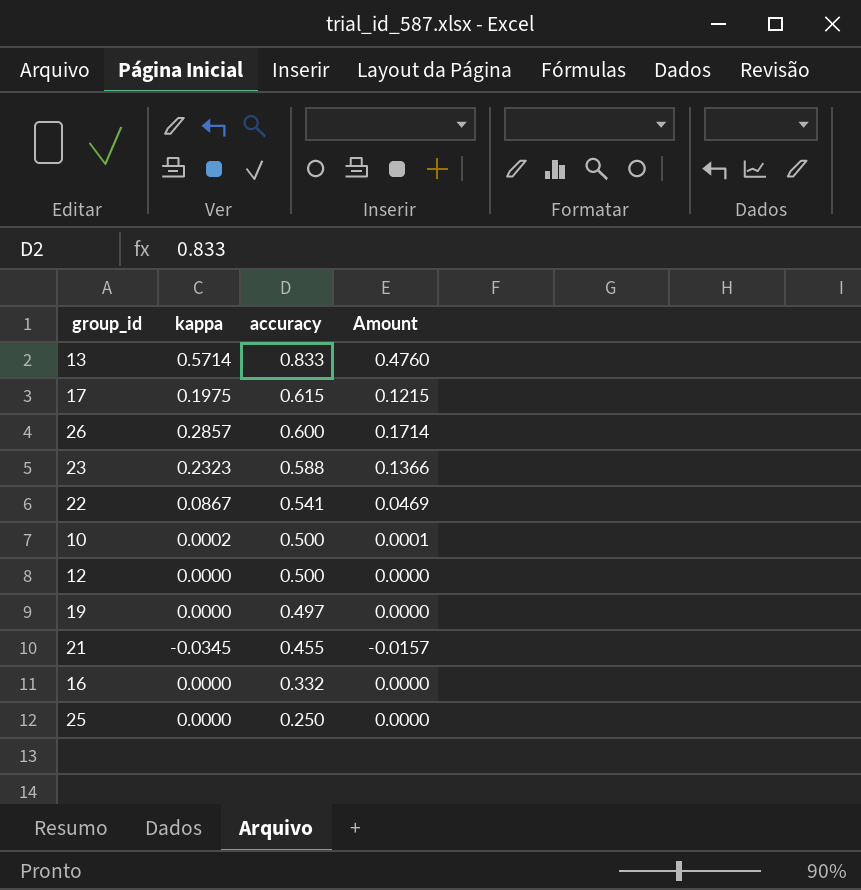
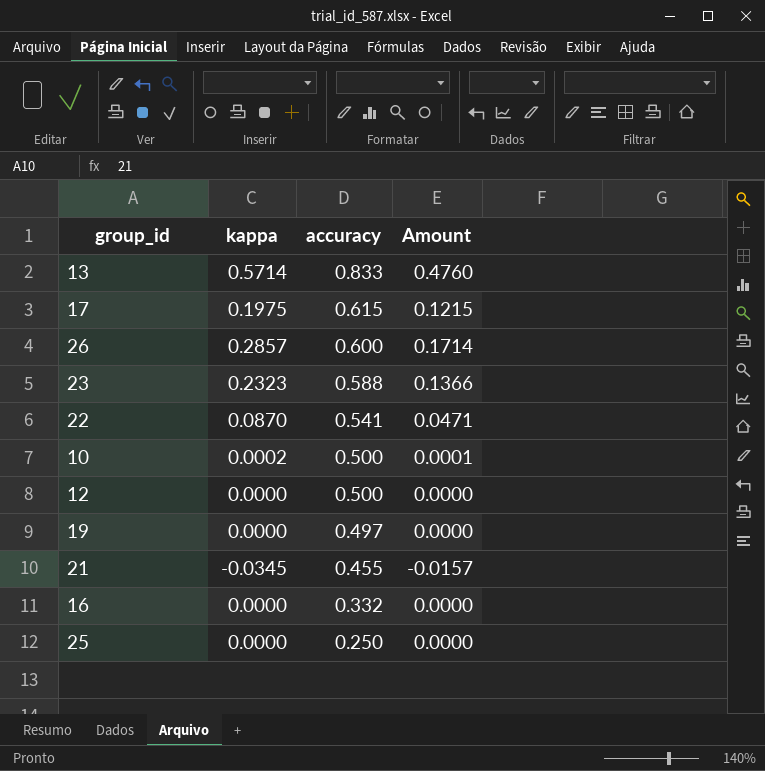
22 | kappa: 0.0867 -> 0.0870
22 | Amount: 0.0469 -> 0.0471

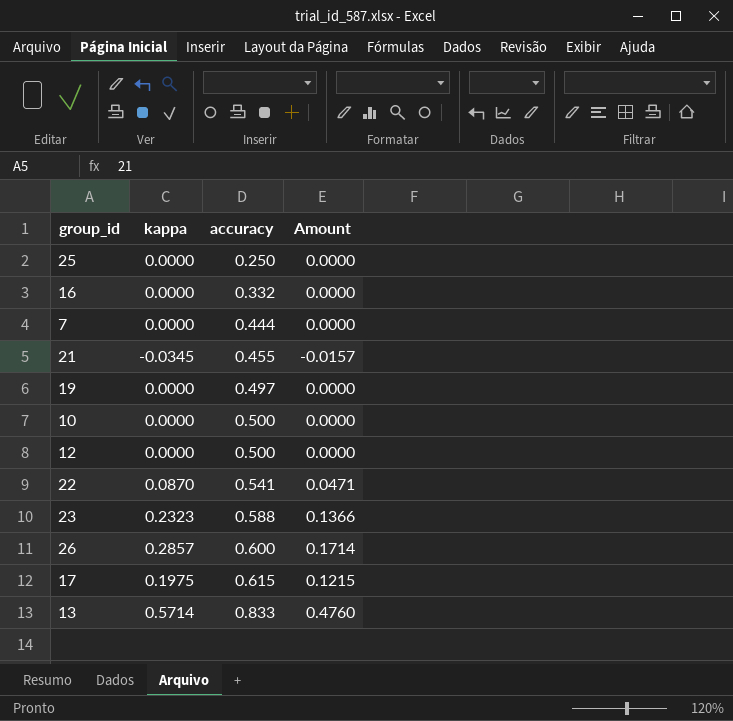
row order: accuracy descending -> accuracy ascending
row 7: none -> 0.0000 | 0.444 | 0.0000
10 | kappa: 0.0002 -> 0.0000
10 | Amount: 0.0001 -> 0.0000

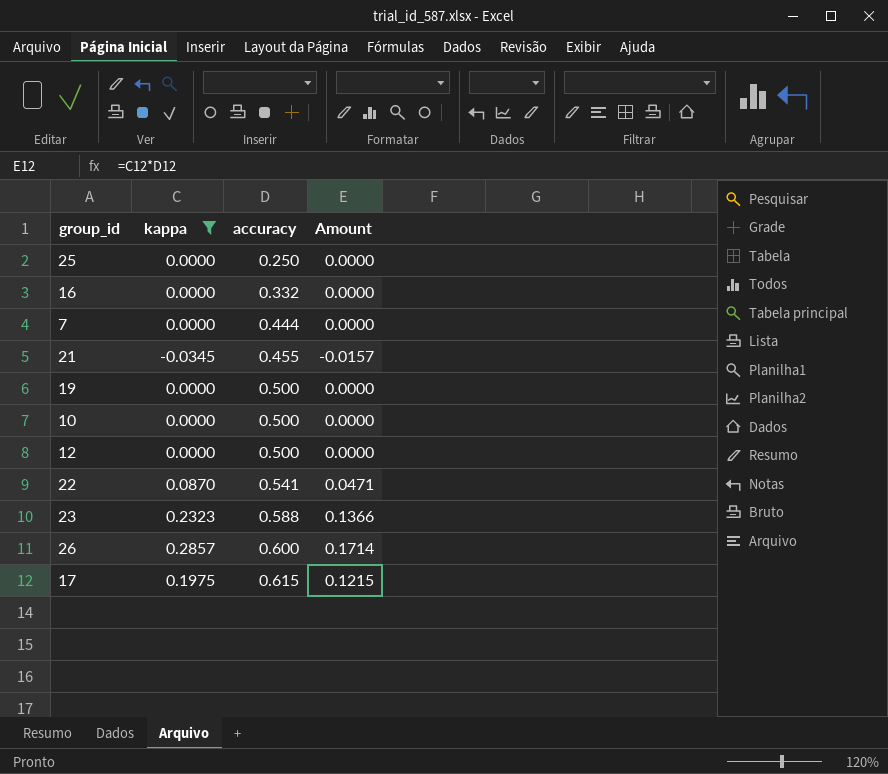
filter: none -> kappa != 0.5714
19 | accuracy: 0.497 -> 0.500

